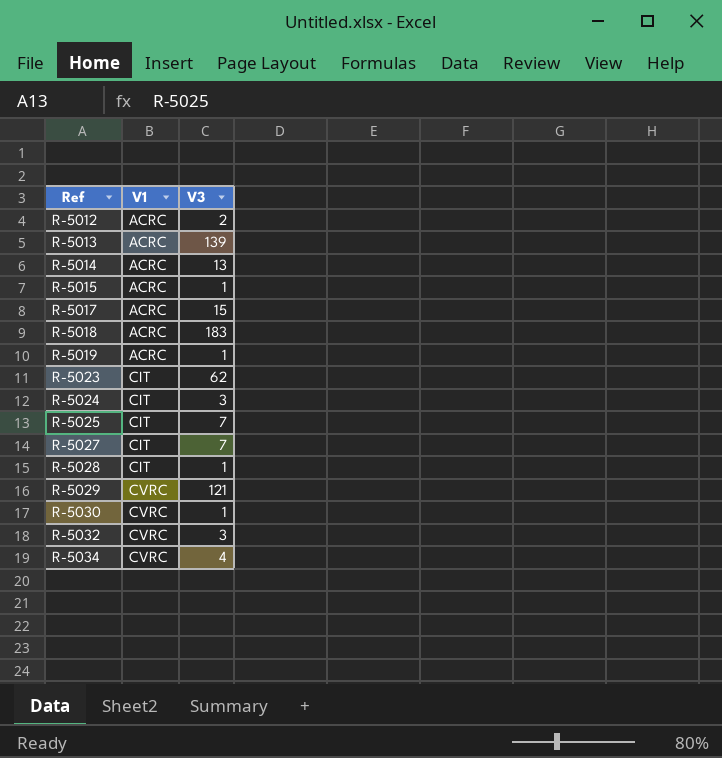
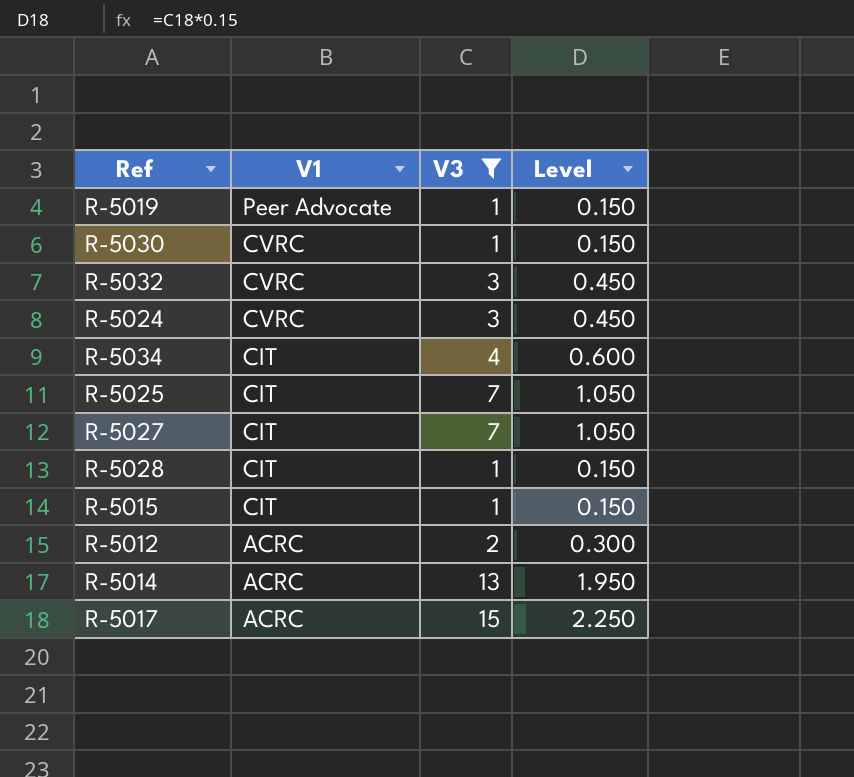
filter: none -> V3 <= 15
row order: Ref ascending -> V1 descending
column Level | formula: none -> [V3] * 0.15
R-5019 | V1: ACRC -> Peer Advocate
R-5024 | V1: CIT -> CVRC
R-5034 | V1: CVRC -> CIT
R-5015 | V1: ACRC -> CIT

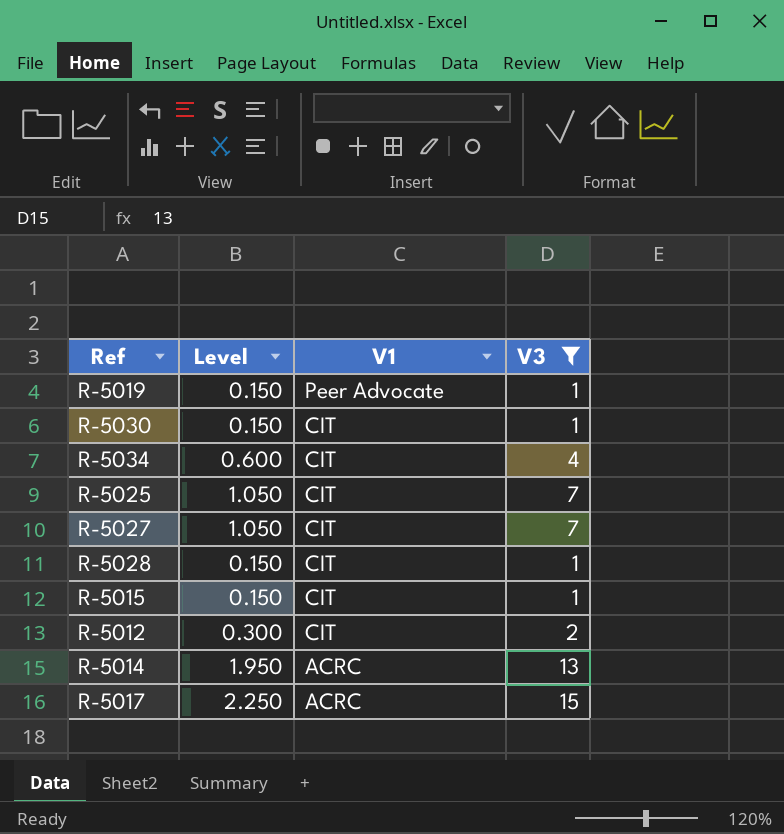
column Level | position: 4 -> 2
row R-5032: CVRC | 3 | 0.450 -> none
row R-5024: CVRC | 3 | 0.450 -> none
R-5030 | V1: CVRC -> CIT
R-5012 | V1: ACRC -> CIT

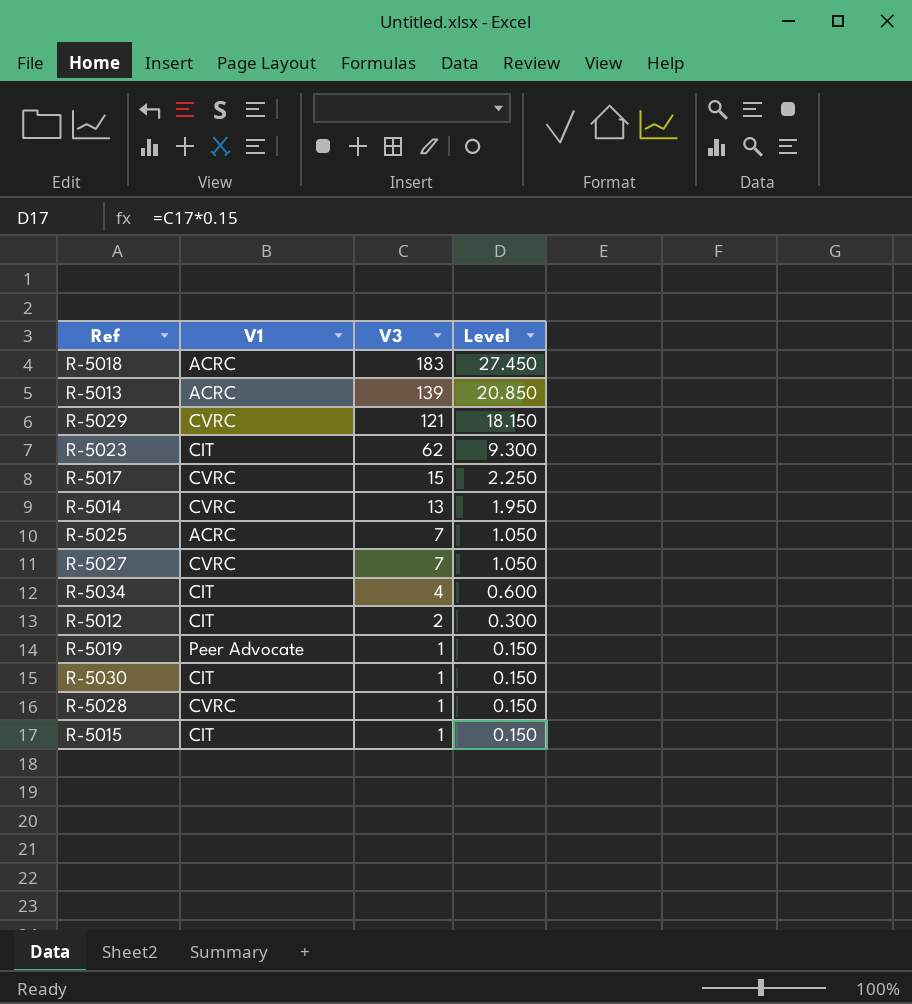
filter: V3 <= 15 -> none
row order: V1 descending -> V3 descending
column Level | position: 2 -> 4
R-5017 | V1: ACRC -> CVRC
R-5014 | V1: ACRC -> CVRC
R-5025 | V1: CIT -> ACRC
R-5027 | V1: CIT -> CVRC
R-5028 | V1: CIT -> CVRC

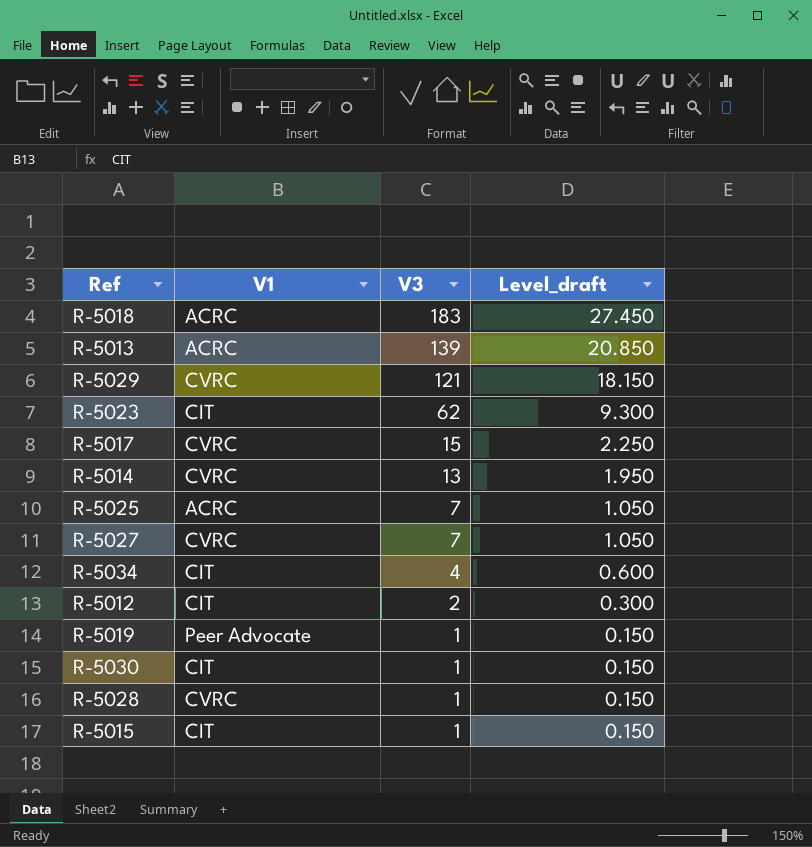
column name: Level -> Level_draft

